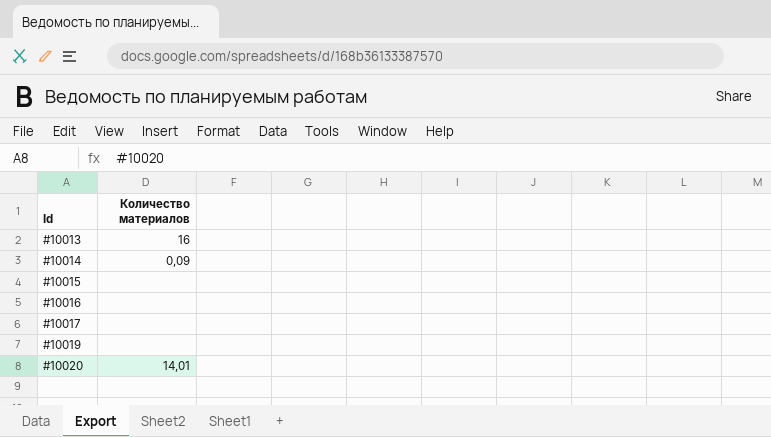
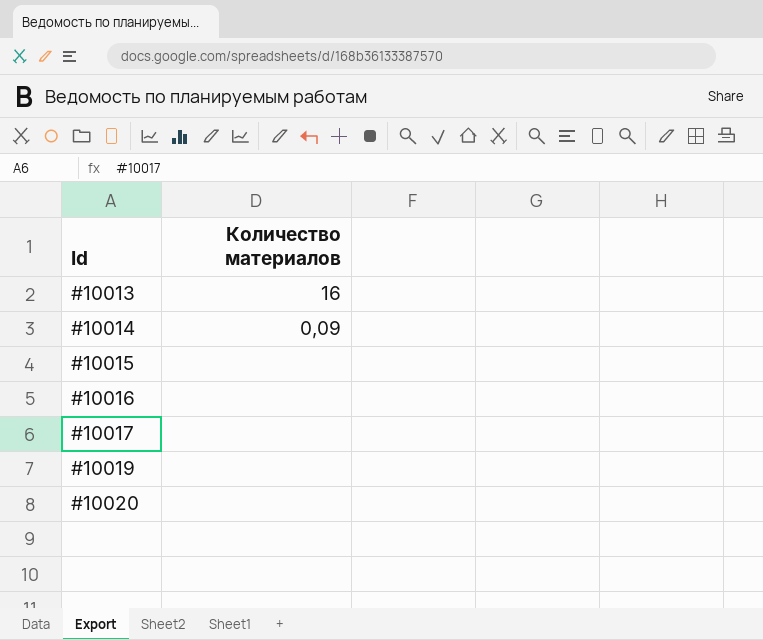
#10020 | Количество материалов: 14,01 -> none

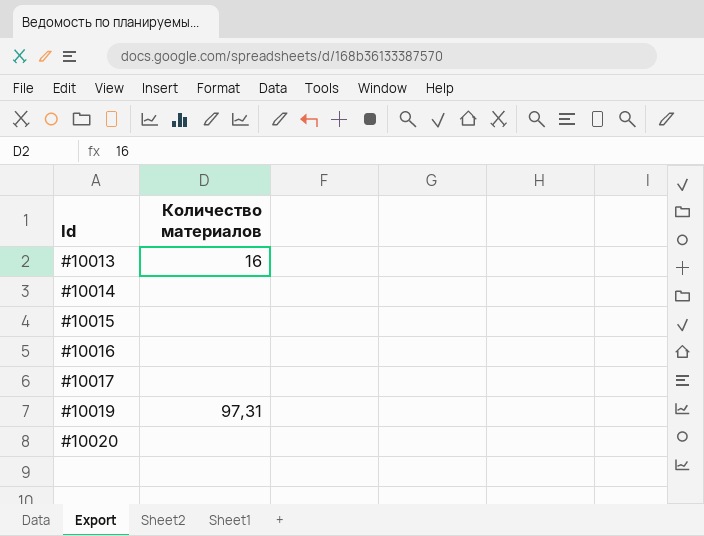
#10014 | Количество материалов: 0,09 -> none
#10019 | Количество материалов: none -> 97,31

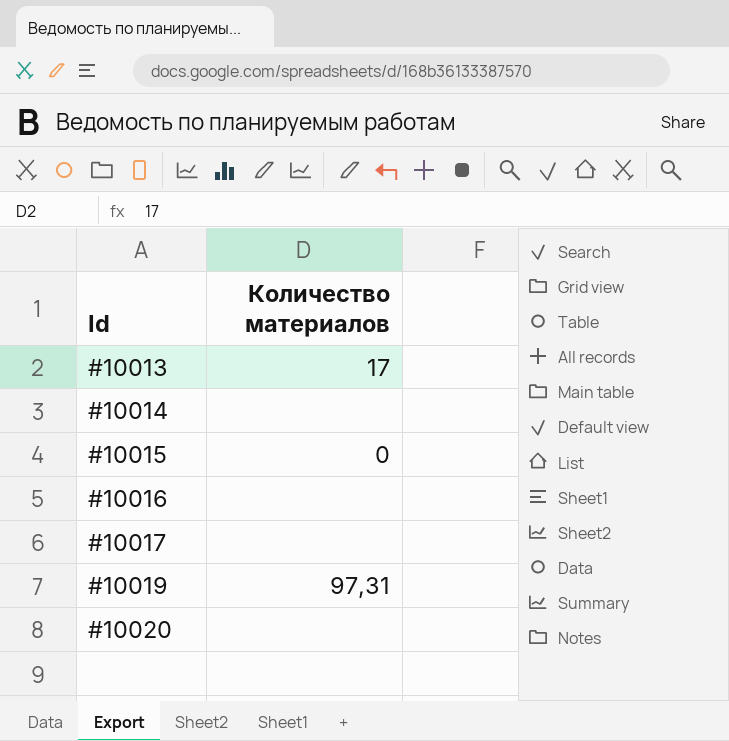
#10013 | Количество материалов: 16 -> 17
#10015 | Количество материалов: none -> 0

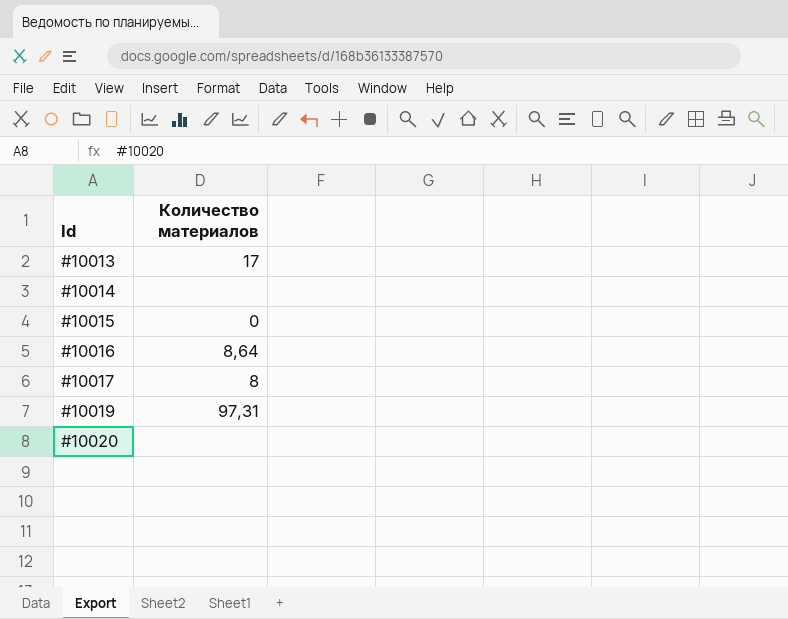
#10016 | Количество материалов: none -> 8,64
#10017 | Количество материалов: none -> 8

